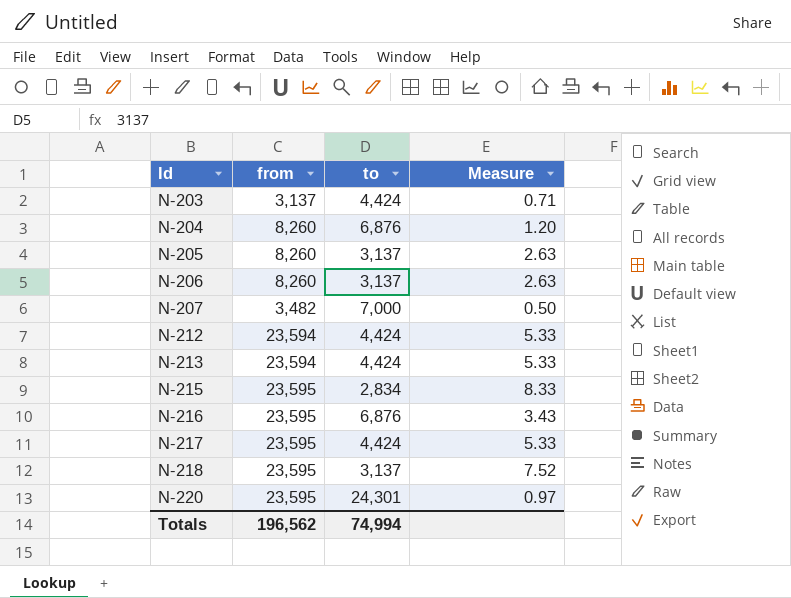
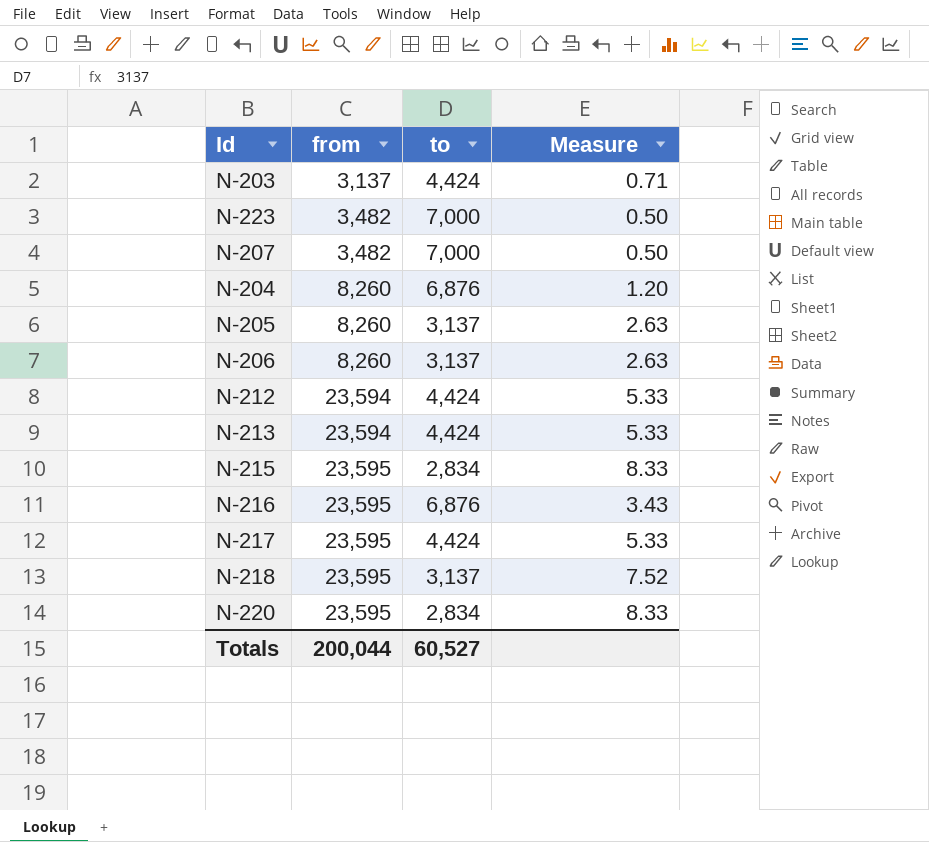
row order: Id ascending -> from ascending
row N-223: none -> 3,482 | 7,000 | 0.50
N-220 | to: 24,301 -> 2,834
N-220 | Measure: 0.97 -> 8.33
Totals | from: 196,562 -> 200,044
Totals | to: 74,994 -> 60,527

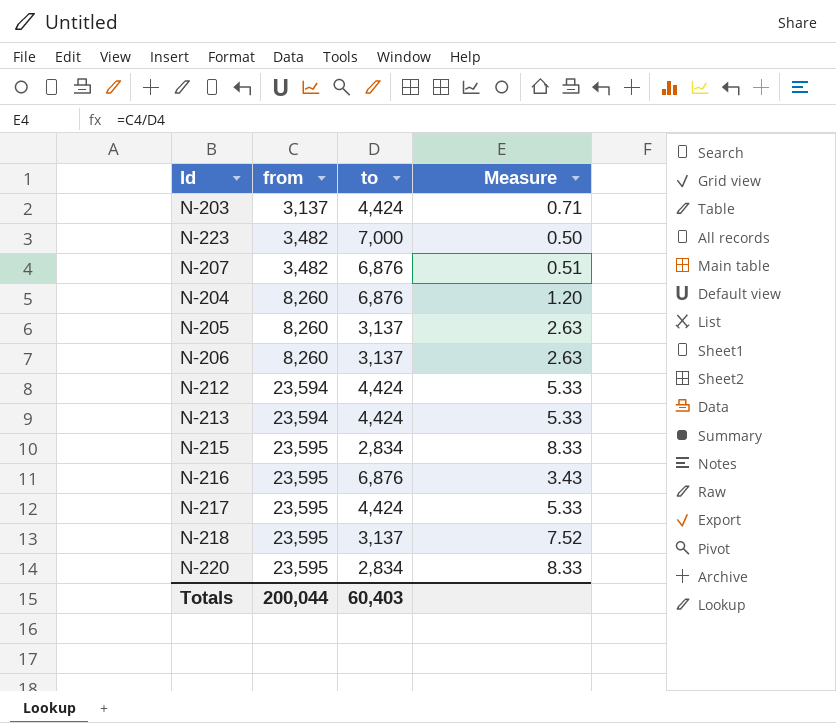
N-207 | to: 7,000 -> 6,876
N-207 | Measure: 0.50 -> 0.51
Totals | to: 60,527 -> 60,403

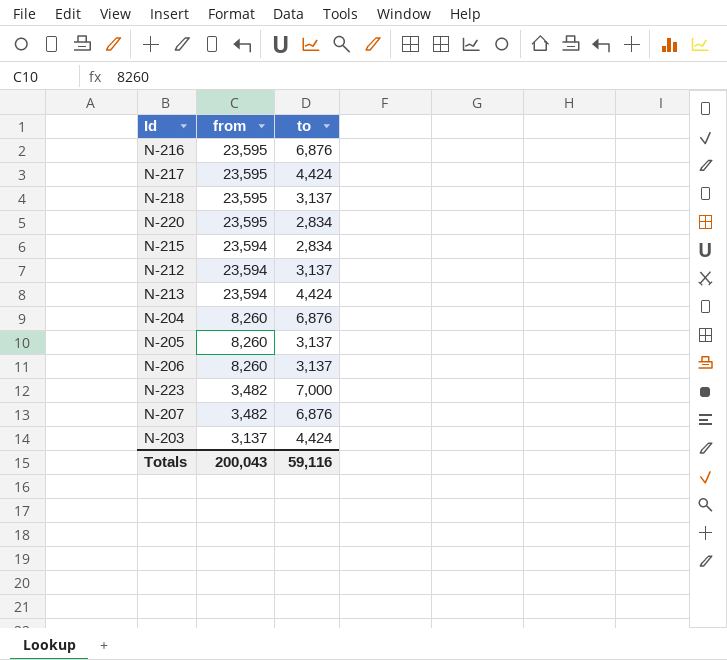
row order: from ascending -> from descending
column Measure | formula: [from] / [to] -> none
N-215 | from: 23,595 -> 23,594
N-212 | to: 4,424 -> 3,137
Totals | from: 200,044 -> 200,043
Totals | to: 60,403 -> 59,116

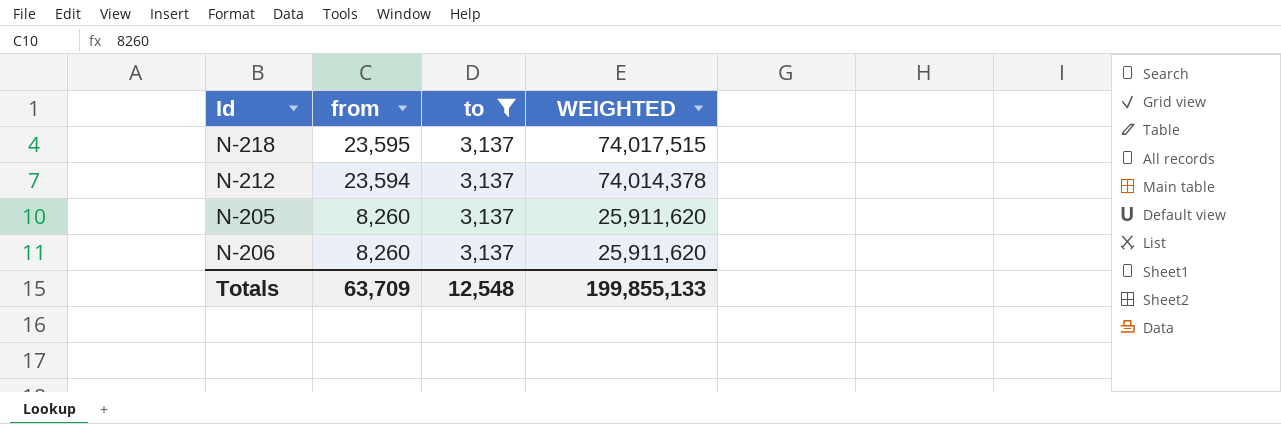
filter: none -> to = 3,137
column WEIGHTED | formula: none -> [from] * [to]
Totals | from: 200,043 -> 63,709
Totals | to: 59,116 -> 12,548

